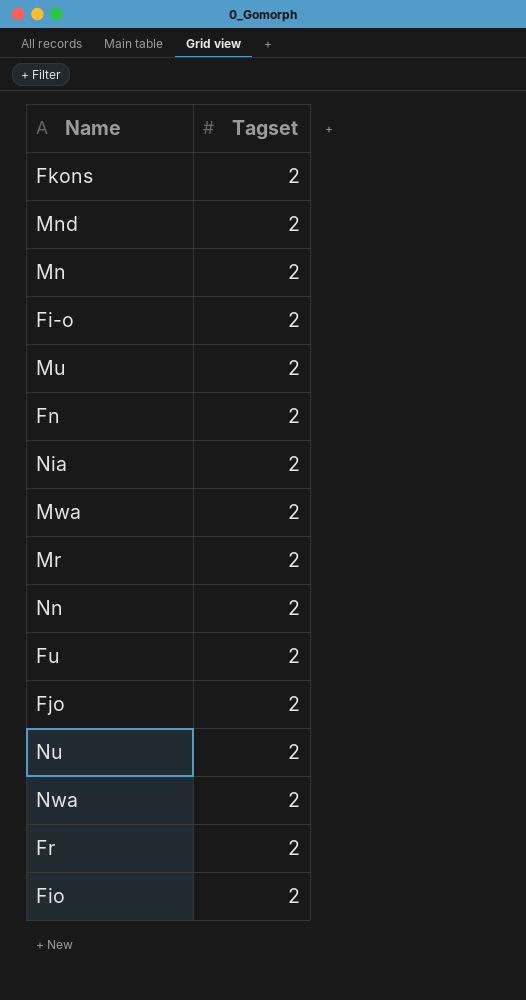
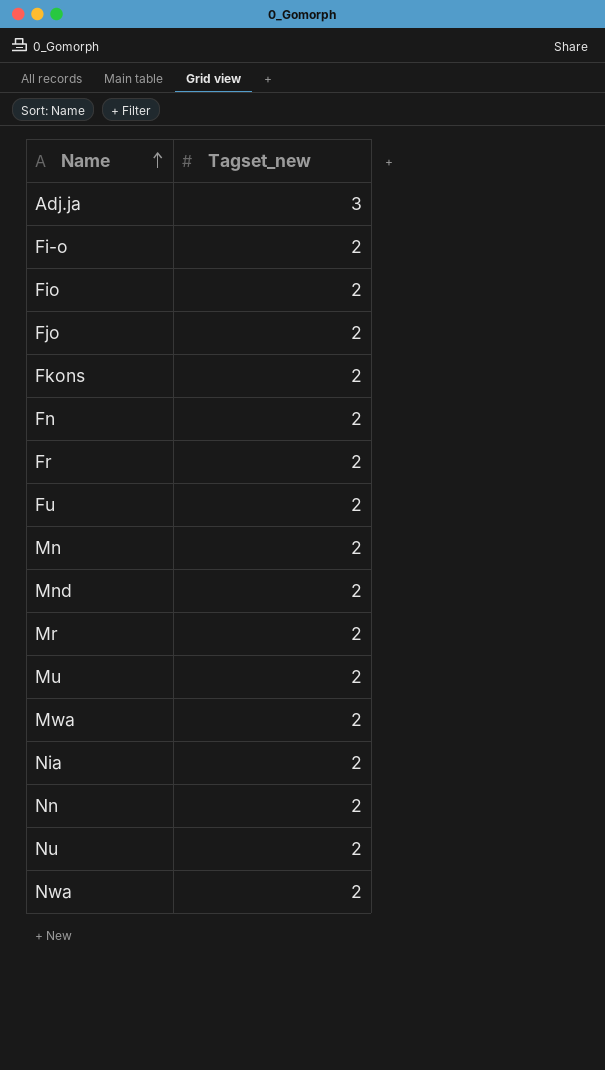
row order: none -> Name ascending
column name: Tagset -> Tagset_new
row Adj.ja: none -> 3

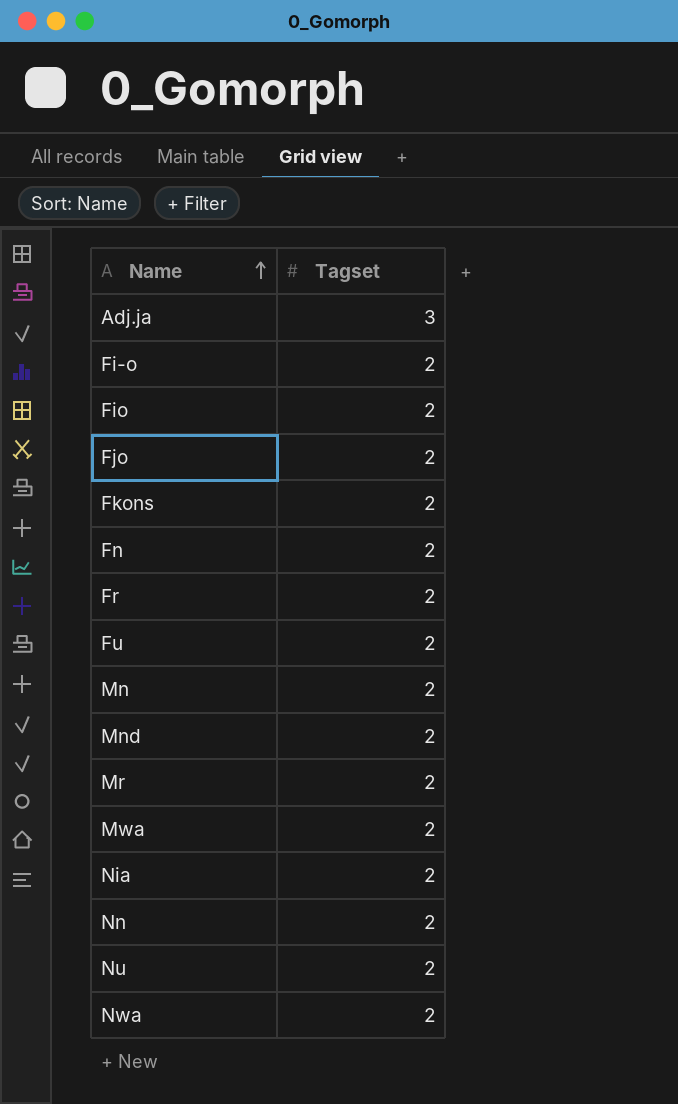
column name: Tagset_new -> Tagset
row Mu: 2 -> none

